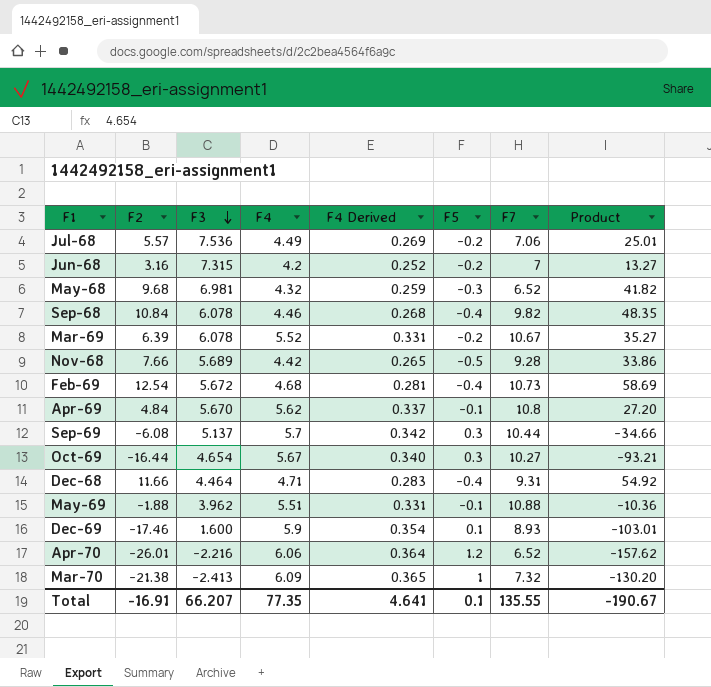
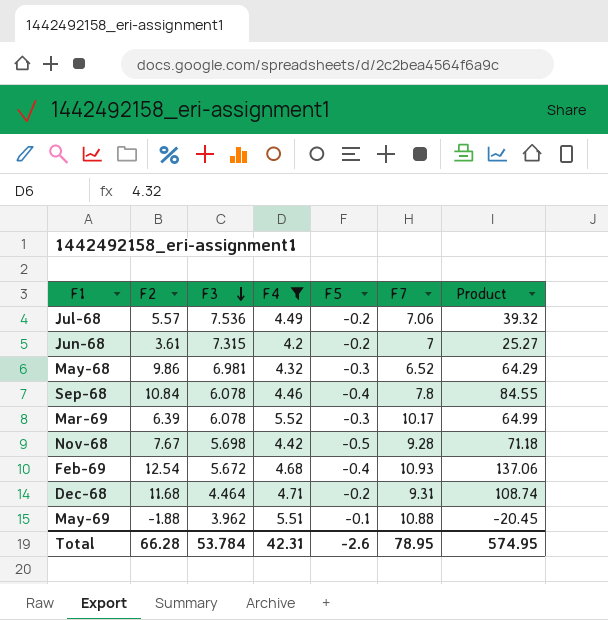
filter: none -> F4 <= 5.52
column F4 Derived | formula: [F4] * 0.06 -> none
column Product | formula: [F2] * [F4] -> [F2] * [F7]
Jun-68 | F2: 3.16 -> 3.61
May-68 | F2: 9.68 -> 9.86
Sep-68 | F7: 9.82 -> 7.8
Mar-69 | F5: -0.2 -> -0.3
Mar-69 | F7: 10.67 -> 10.17
Nov-68 | F2: 7.66 -> 7.67
Nov-68 | F3: 5.689 -> 5.698
Feb-69 | F7: 10.73 -> 10.93
Dec-68 | F2: 11.66 -> 11.68
Dec-68 | F5: -0.4 -> -0.2
Total | F2: -16.91 -> 66.28
Total | F3: 66.207 -> 53.784
Total | F4: 77.35 -> 42.31
Total | F5: 0.1 -> -2.6
Total | F7: 135.55 -> 78.95
Total | Product: -190.67 -> 574.95

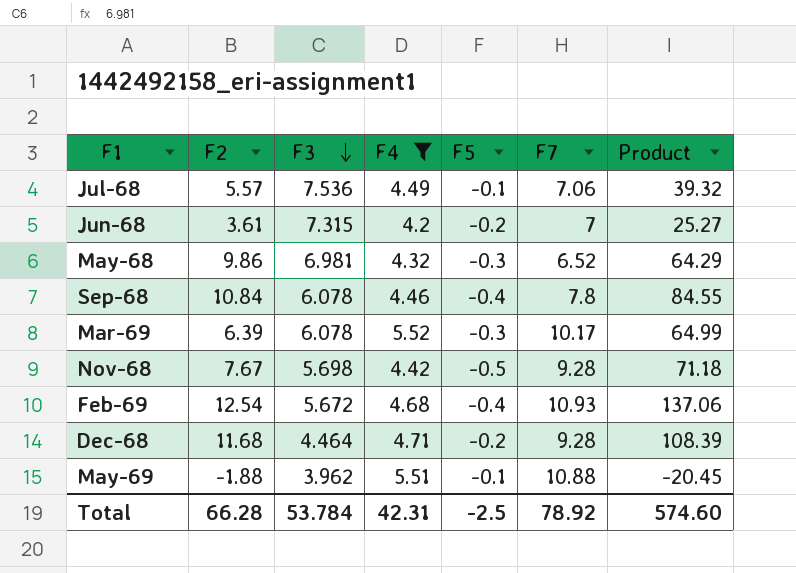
Jul-68 | F5: -0.2 -> -0.1
Dec-68 | F7: 9.31 -> 9.28
Dec-68 | Product: 108.74 -> 108.39
Total | F5: -2.6 -> -2.5
Total | F7: 78.95 -> 78.92
Total | Product: 574.95 -> 574.60

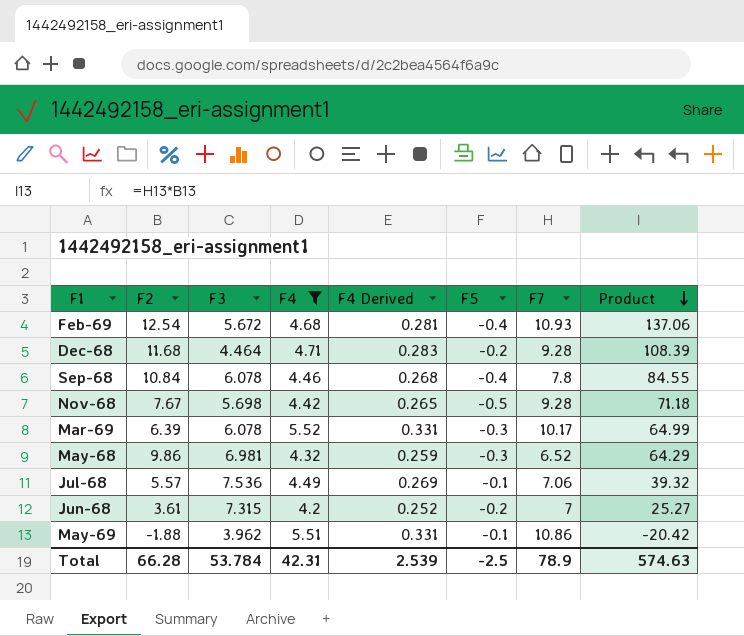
row order: F3 descending -> Product descending
column F4 Derived | formula: none -> [F4] * 0.06
May-69 | F7: 10.88 -> 10.86
May-69 | Product: -20.45 -> -20.42
Total | F7: 78.92 -> 78.9
Total | Product: 574.60 -> 574.63

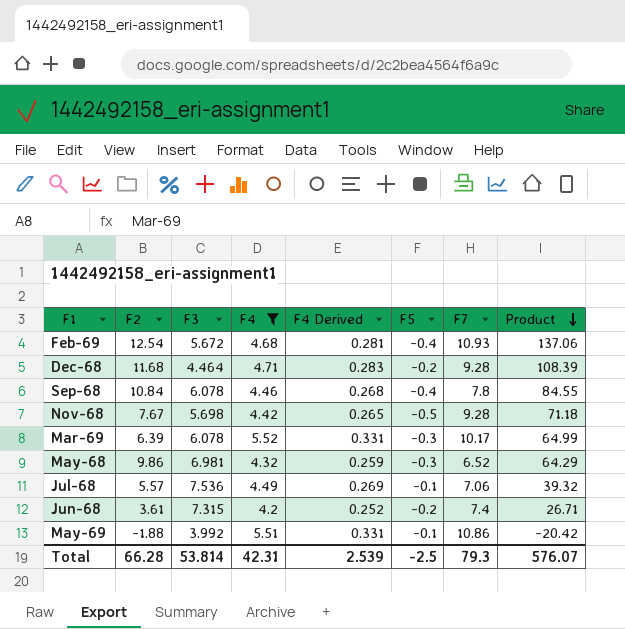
Jun-68 | F7: 7 -> 7.4
Jun-68 | Product: 25.27 -> 26.71
May-69 | F3: 3.962 -> 3.992
Total | F3: 53.784 -> 53.814
Total | F7: 78.9 -> 79.3
Total | Product: 574.63 -> 576.07

